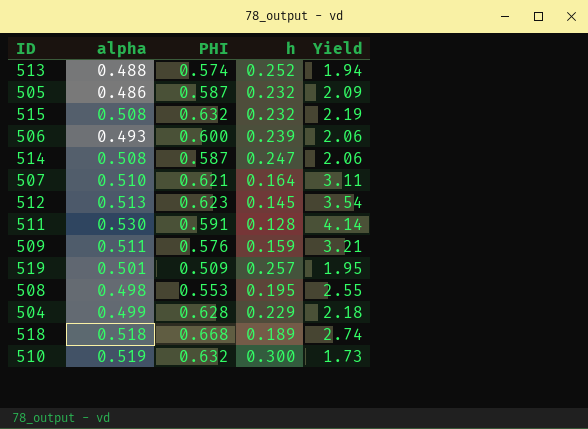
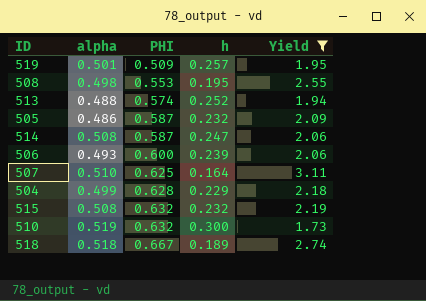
filter: none -> Yield <= 3.11
row order: none -> PHI ascending
507 | PHI: 0.621 -> 0.625
518 | PHI: 0.668 -> 0.667

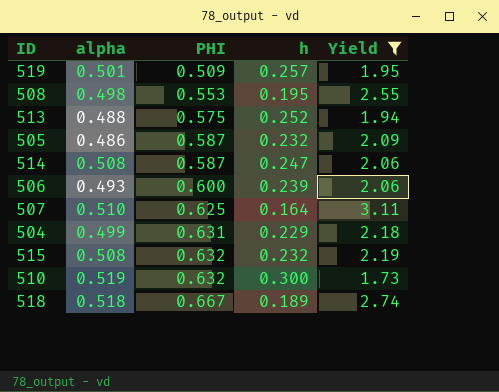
513 | PHI: 0.574 -> 0.575
504 | PHI: 0.628 -> 0.631

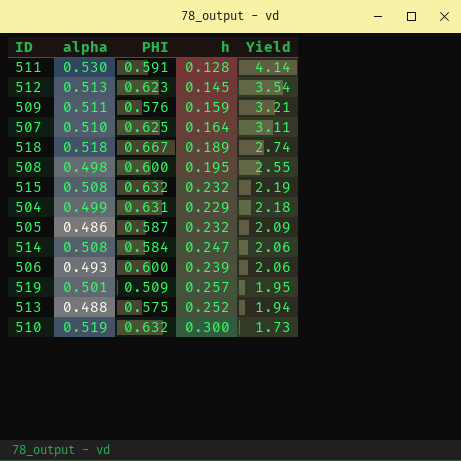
filter: Yield <= 3.11 -> none
row order: PHI ascending -> Yield descending
508 | PHI: 0.553 -> 0.600
514 | PHI: 0.587 -> 0.584

